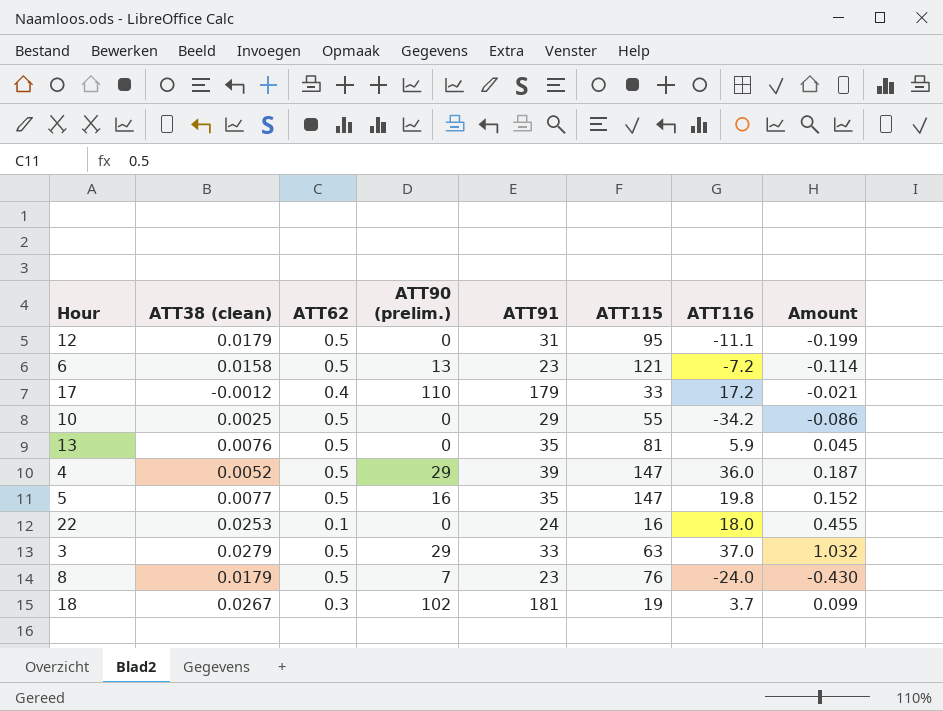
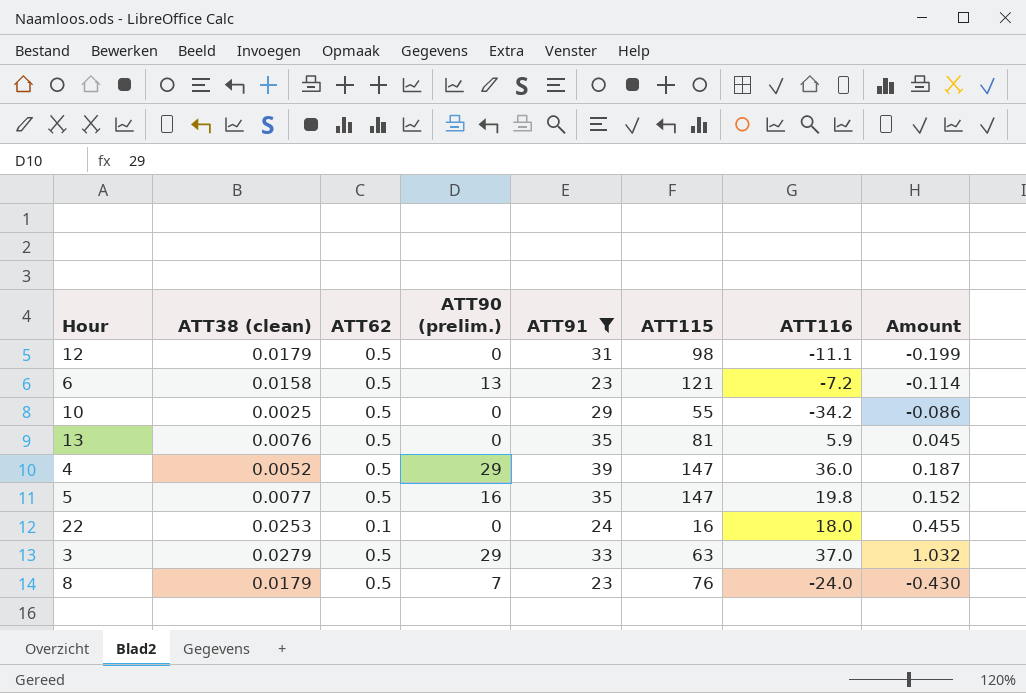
filter: none -> ATT91 <= 39
12 | ATT115: 95 -> 98

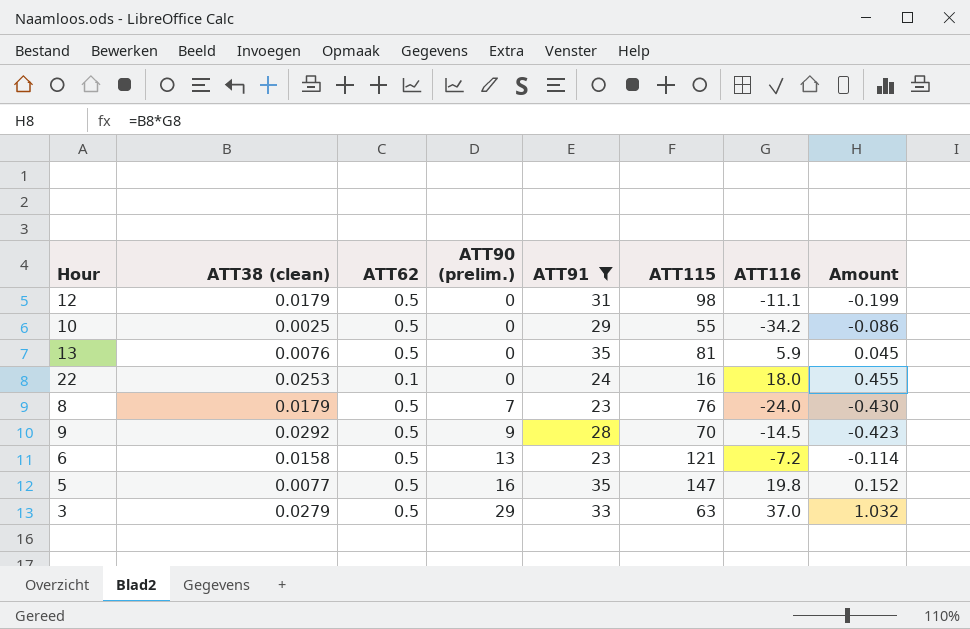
row order: none -> ATT90 (prelim.) ascending
row 4: 0.0052 | 0.5 | 29 | 39 | 147 | 36.0 | 0.187 -> none
row 9: none -> 0.0292 | 0.5 | 9 | 28 | 70 | -14.5 | -0.423

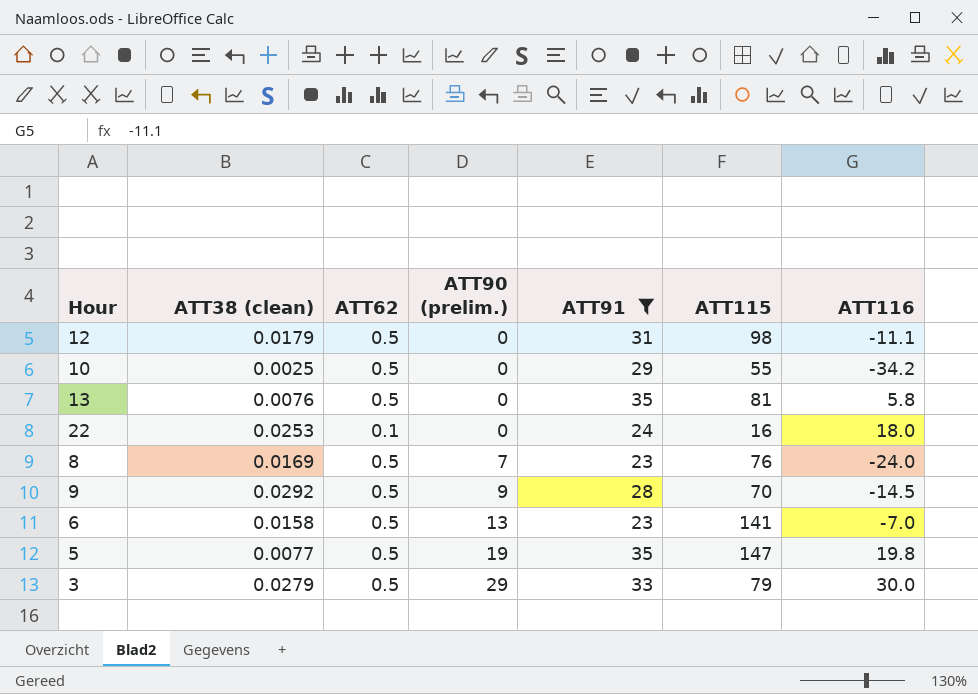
column Amount | formula: [ATT38 (clean)] * [ATT116] -> none
13 | ATT116: 5.9 -> 5.8
8 | ATT38 (clean): 0.0179 -> 0.0169
6 | ATT115: 121 -> 141
6 | ATT116: -7.2 -> -7.0
5 | ATT90 (prelim.): 16 -> 19
3 | ATT115: 63 -> 79
3 | ATT116: 37.0 -> 30.0

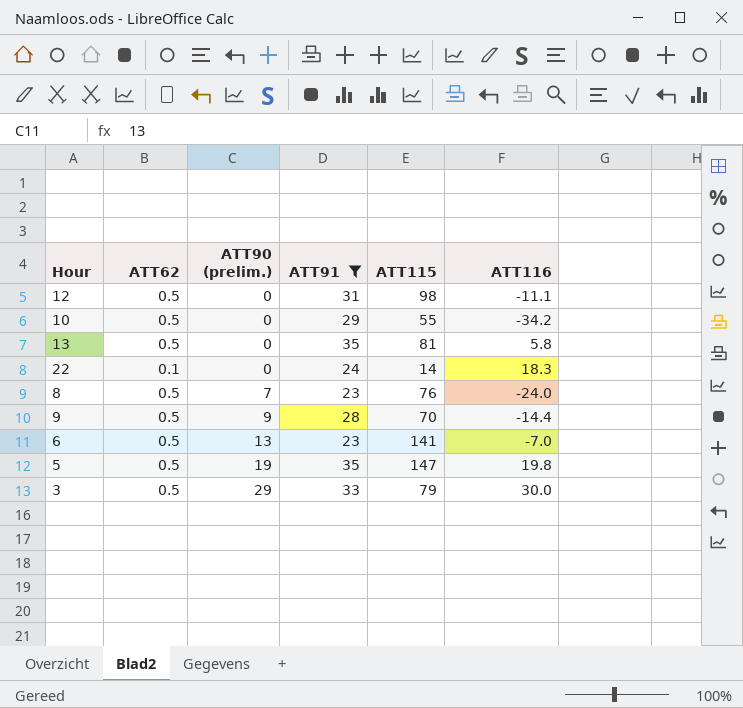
column ATT38 (clean) | position: 2 -> none
22 | ATT115: 16 -> 14
22 | ATT116: 18.0 -> 18.3
9 | ATT116: -14.5 -> -14.4

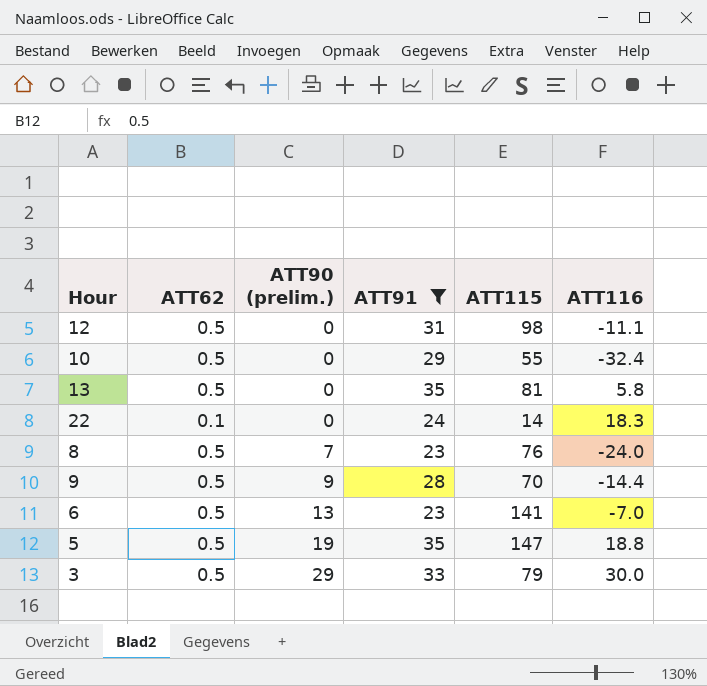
10 | ATT116: -34.2 -> -32.4
5 | ATT116: 19.8 -> 18.8

